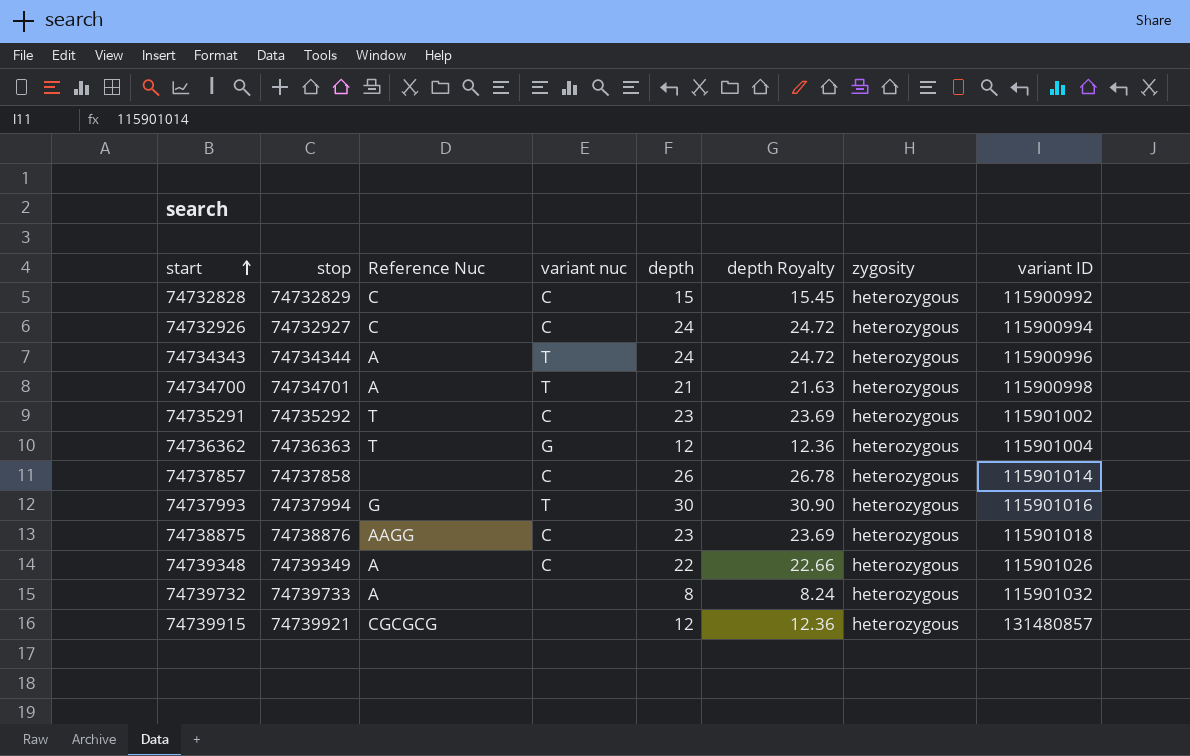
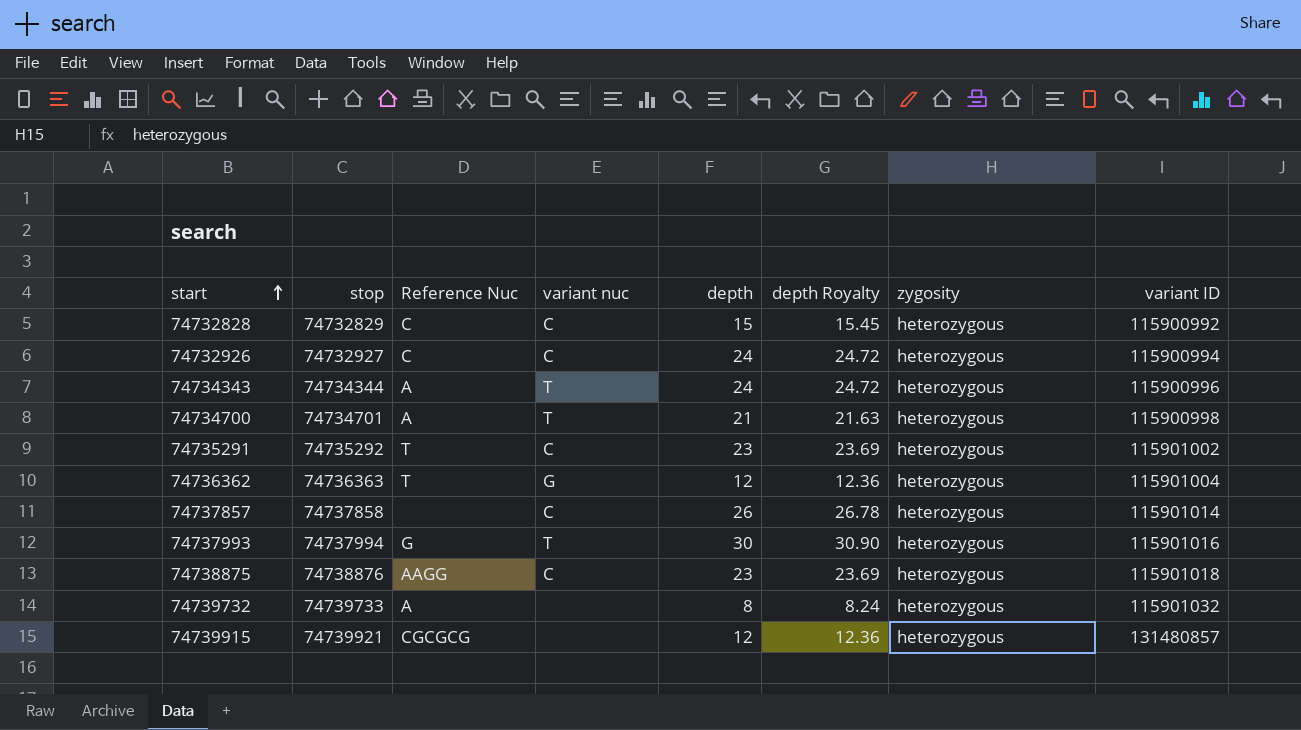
row 74739348: 74739349 | A | C | 22 | 22.66 | heterozygous | 115901026 -> none

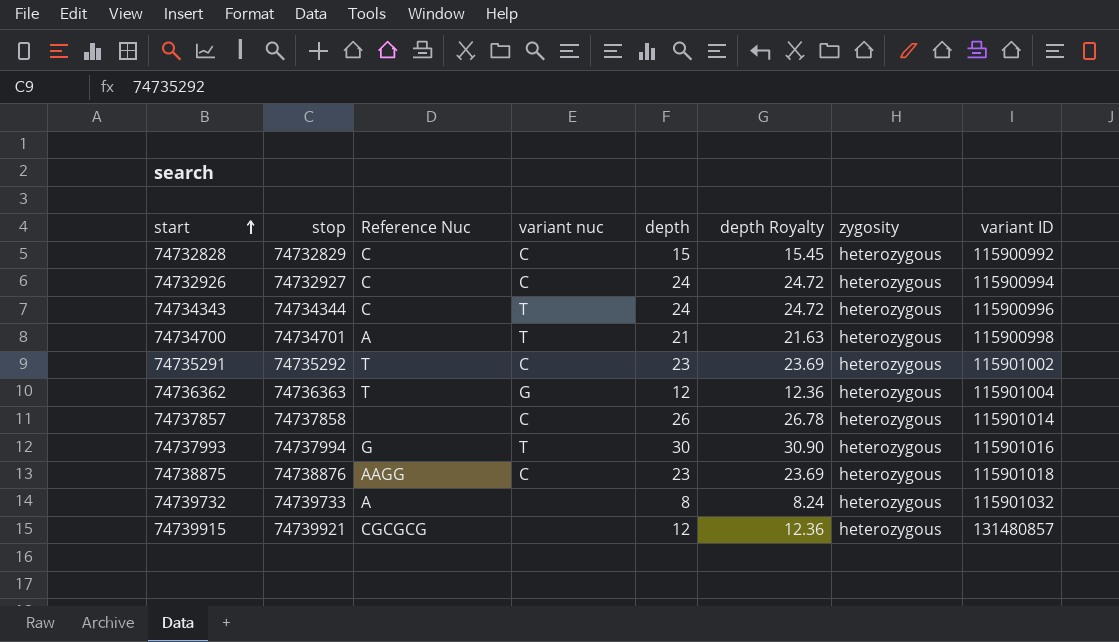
74734343 | Reference Nuc: A -> C

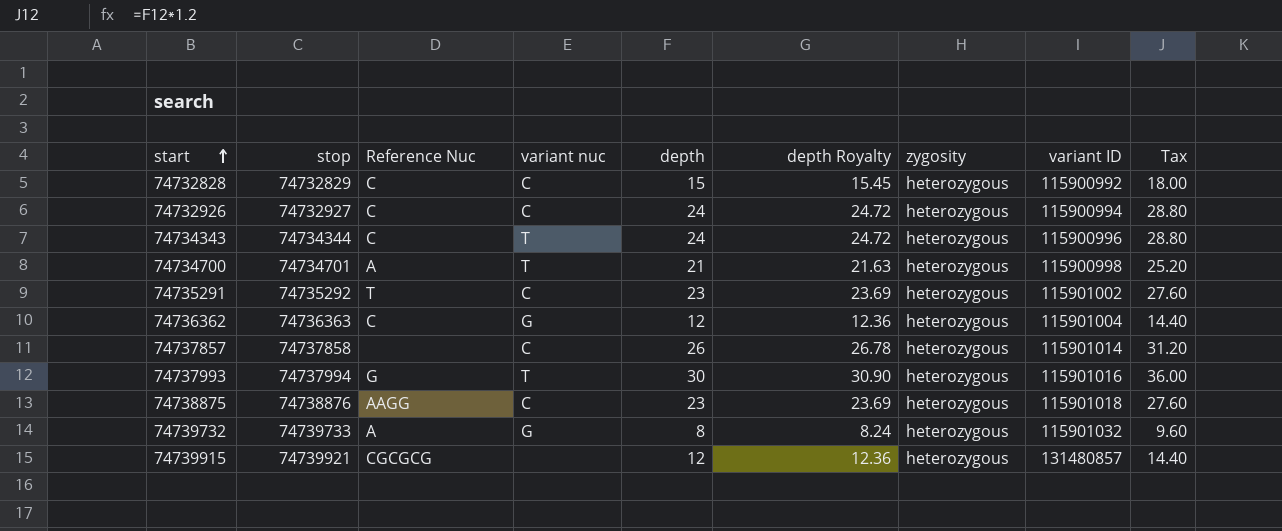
column Tax | formula: none -> [depth] * 1.2
74736362 | Reference Nuc: T -> C
74739732 | variant nuc: none -> G

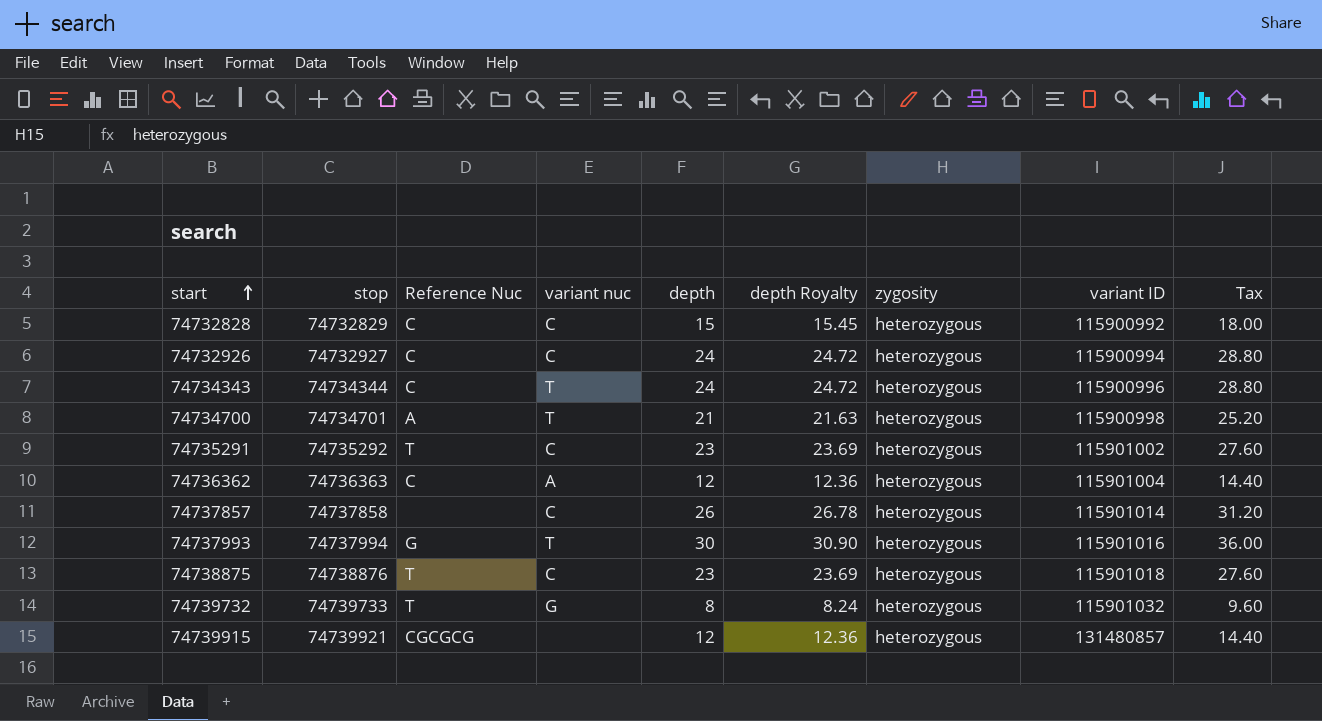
74736362 | variant nuc: G -> A
74738875 | Reference Nuc: AAGG -> T
74739732 | Reference Nuc: A -> T

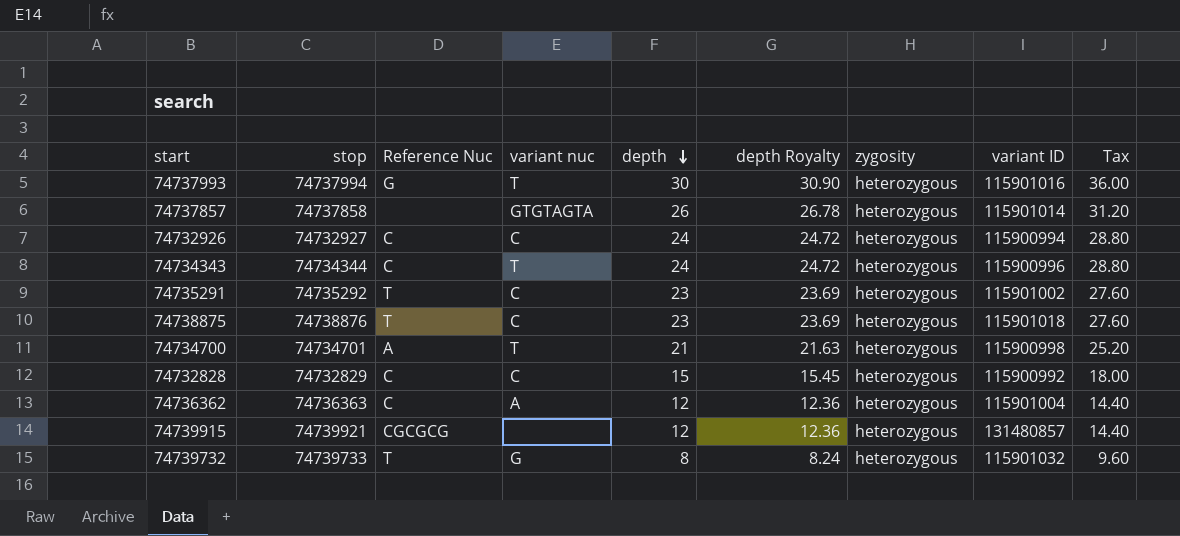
row order: start ascending -> depth descending
74737857 | variant nuc: C -> GTGTAGTA

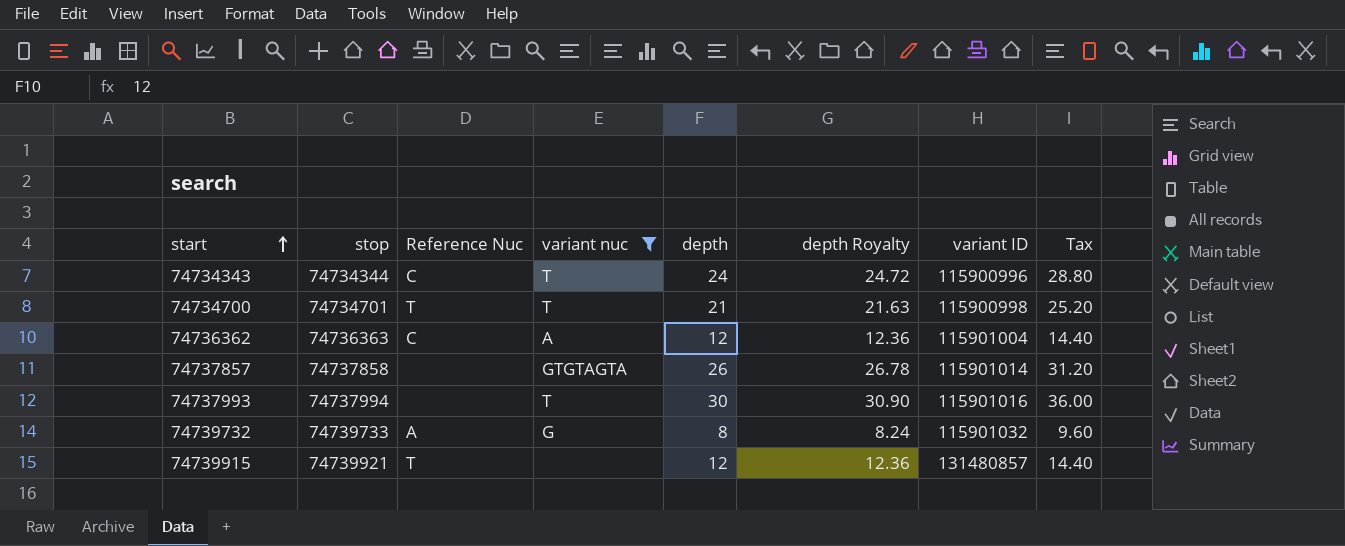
filter: none -> variant nuc != C
row order: depth descending -> start ascending
column zygosity | position: 7 -> none
74734700 | Reference Nuc: A -> T
74737993 | Reference Nuc: G -> none
74739732 | Reference Nuc: T -> A
74739915 | Reference Nuc: CGCGCG -> T

